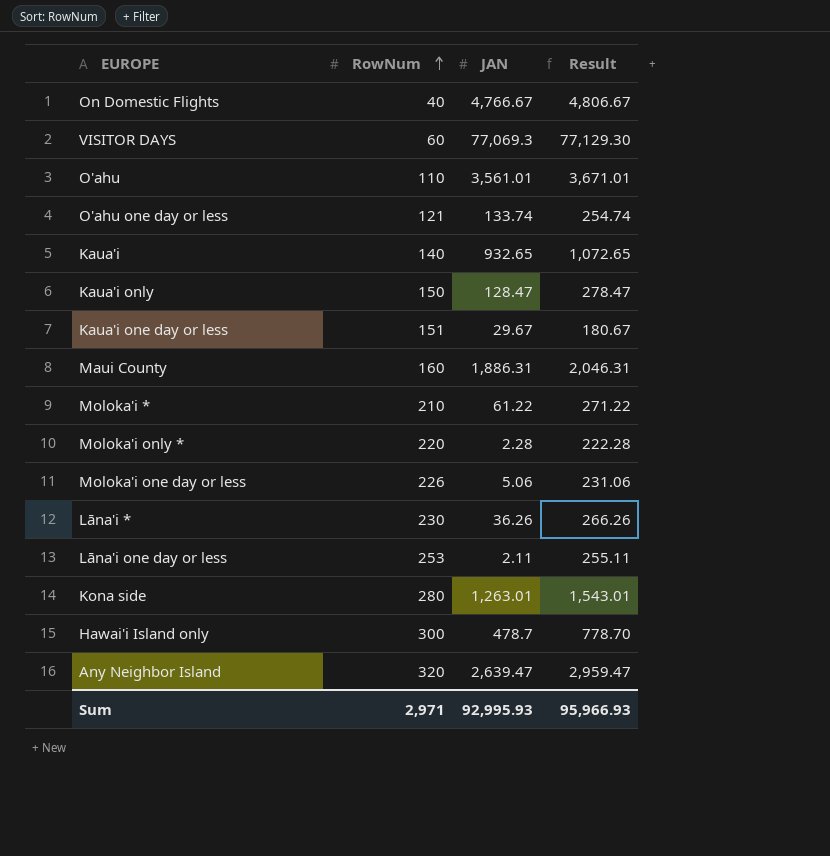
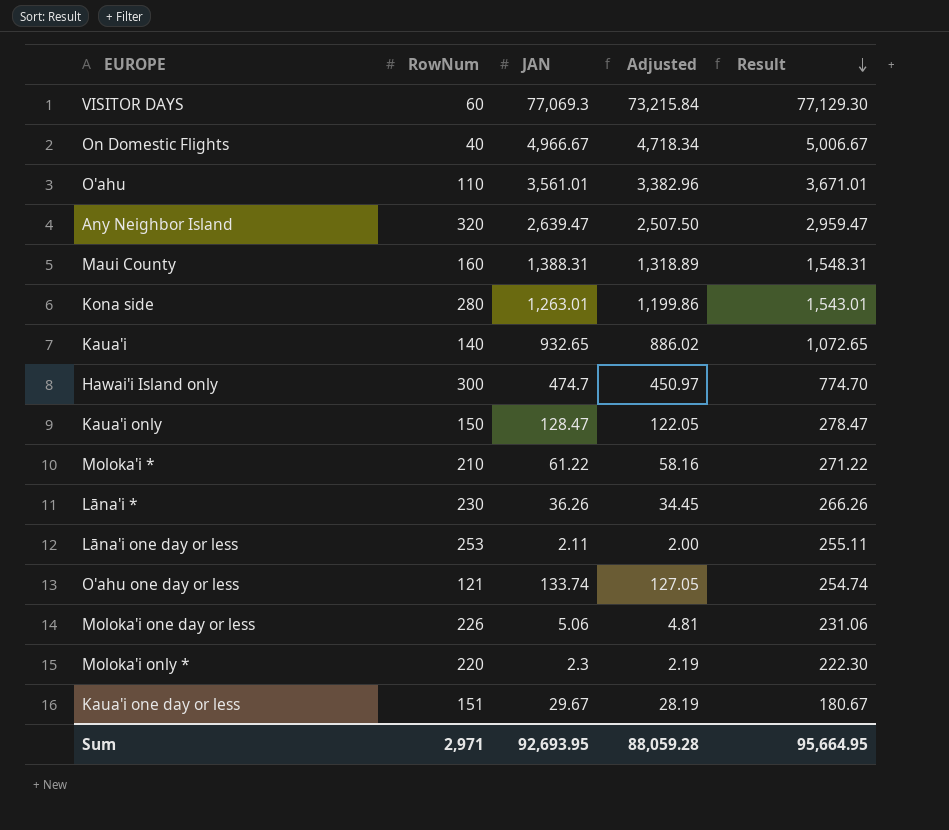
row order: RowNum ascending -> Result descending
column Adjusted | formula: none -> [JAN] * 0.95
On Domestic Flights | JAN: 4,766.67 -> 4,966.67
On Domestic Flights | Result: 4,806.67 -> 5,006.67
Maui County | JAN: 1,886.31 -> 1,388.31
Maui County | Result: 2,046.31 -> 1,548.31
Hawai'i Island only | JAN: 478.7 -> 474.7
Hawai'i Island only | Result: 778.70 -> 774.70
Moloka'i only * | JAN: 2.28 -> 2.3
Moloka'i only * | Result: 222.28 -> 222.30
Sum | JAN: 92,995.93 -> 92,693.95
Sum | Result: 95,966.93 -> 95,664.95

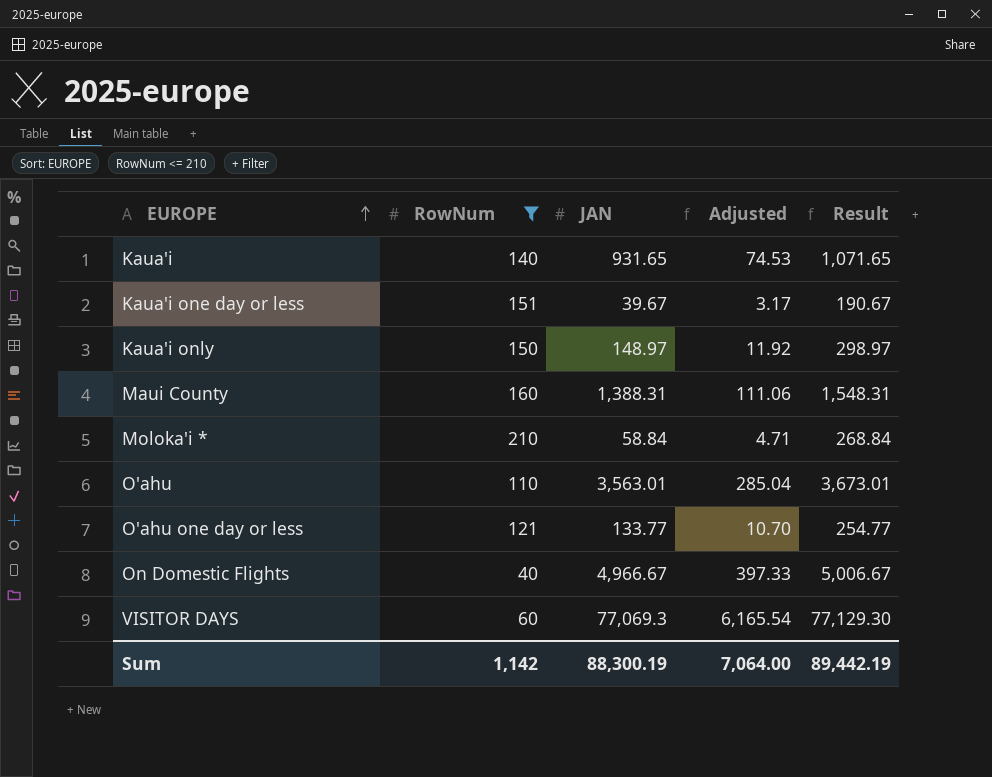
filter: none -> RowNum <= 210
row order: Result descending -> EUROPE ascending
column Adjusted | formula: [JAN] * 0.95 -> [JAN] * 0.08
Kaua'i | JAN: 932.65 -> 931.65
Kaua'i | Result: 1,072.65 -> 1,071.65
Kaua'i one day or less | JAN: 29.67 -> 39.67
Kaua'i one day or less | Result: 180.67 -> 190.67
Kaua'i only | JAN: 128.47 -> 148.97
Kaua'i only | Result: 278.47 -> 298.97
Moloka'i * | JAN: 61.22 -> 58.84
Moloka'i * | Result: 271.22 -> 268.84
O'ahu | JAN: 3,561.01 -> 3,563.01
O'ahu | Result: 3,671.01 -> 3,673.01
O'ahu one day or less | JAN: 133.74 -> 133.77
O'ahu one day or less | Result: 254.74 -> 254.77
Sum | RowNum: 2,971 -> 1,142
Sum | JAN: 92,693.95 -> 88,300.19
Sum | Adjusted: 88,059.28 -> 7,064.00
Sum | Result: 95,664.95 -> 89,442.19

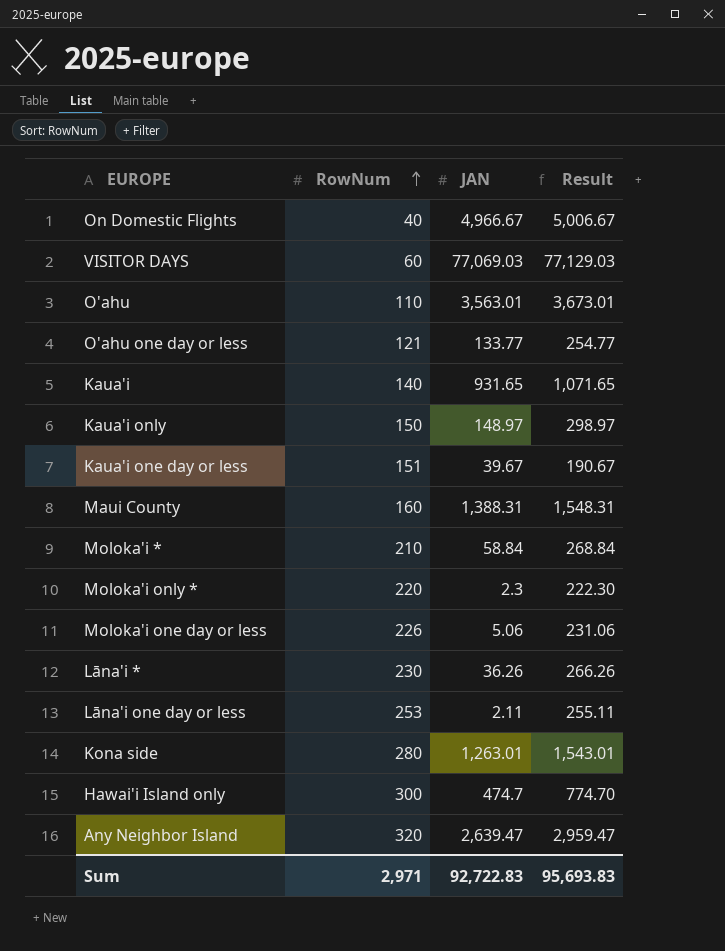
filter: RowNum <= 210 -> none
row order: EUROPE ascending -> RowNum ascending
column Adjusted | formula: [JAN] * 0.08 -> none
VISITOR DAYS | JAN: 77,069.3 -> 77,069.03
VISITOR DAYS | Result: 77,129.30 -> 77,129.03
Sum | RowNum: 1,142 -> 2,971
Sum | JAN: 88,300.19 -> 92,722.83
Sum | Result: 89,442.19 -> 95,693.83

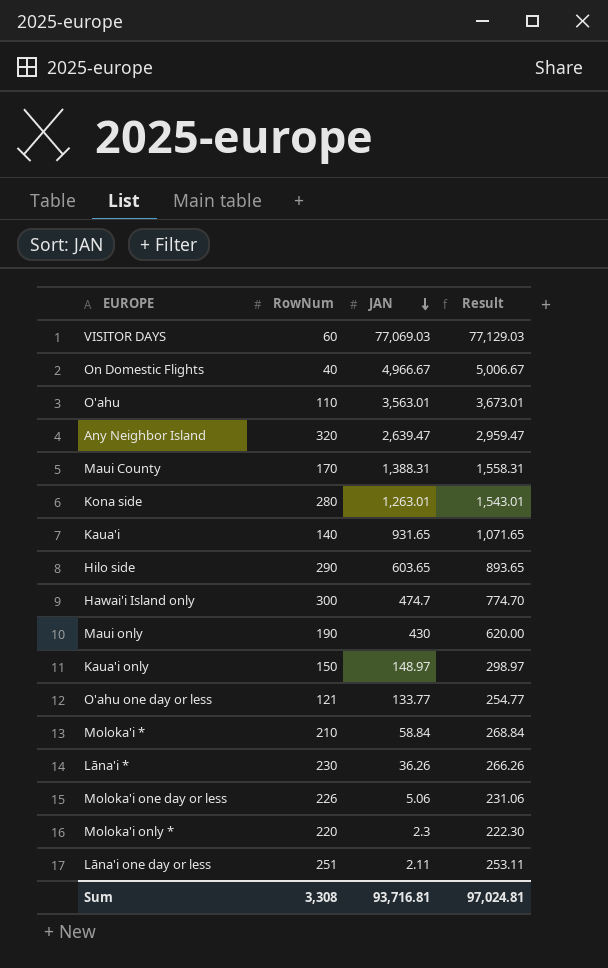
row order: RowNum ascending -> JAN descending
row Kaua'i one day or less: 151 | 39.67 | 190.67 -> none
Maui County | RowNum: 160 -> 170
Maui County | Result: 1,548.31 -> 1,558.31
row Hilo side: none -> 290 | 603.65 | 893.65
row Maui only: none -> 190 | 430 | 620.00
Lāna'i one day or less | RowNum: 253 -> 251
Lāna'i one day or less | Result: 255.11 -> 253.11
Sum | RowNum: 2,971 -> 3,308
Sum | JAN: 92,722.83 -> 93,716.81
Sum | Result: 95,693.83 -> 97,024.81

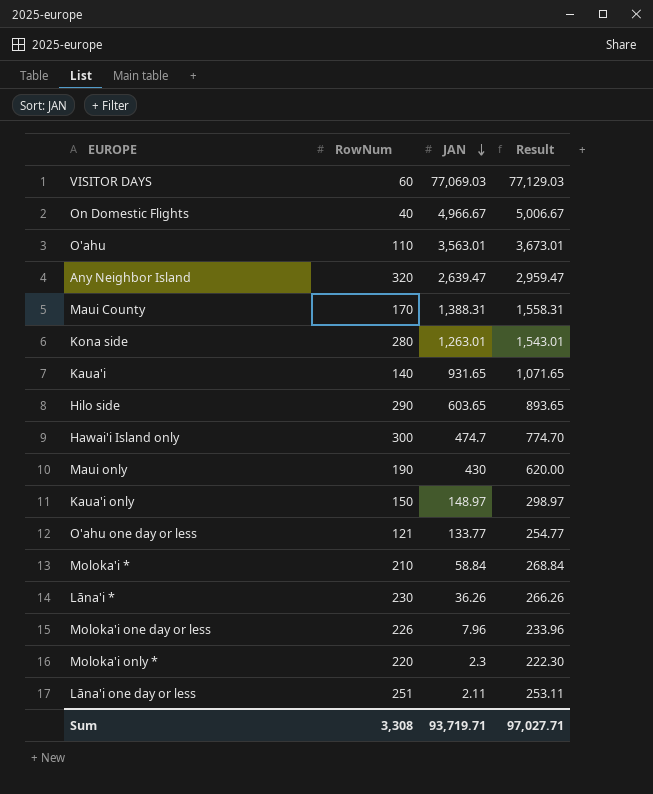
Moloka'i one day or less | JAN: 5.06 -> 7.96
Moloka'i one day or less | Result: 231.06 -> 233.96
Sum | JAN: 93,716.81 -> 93,719.71
Sum | Result: 97,024.81 -> 97,027.71

